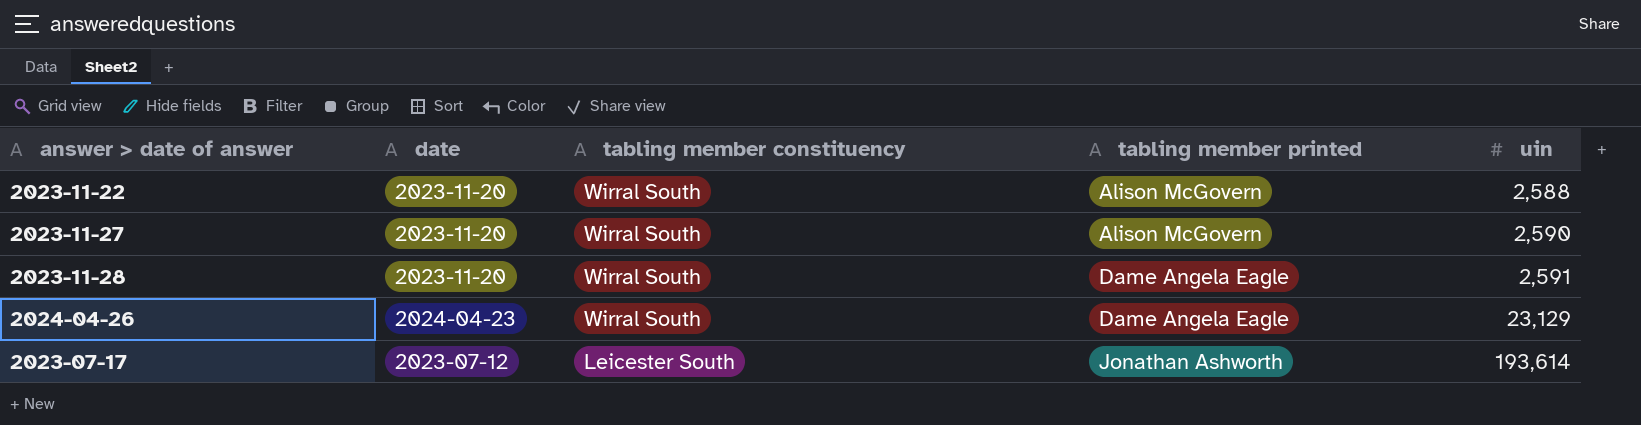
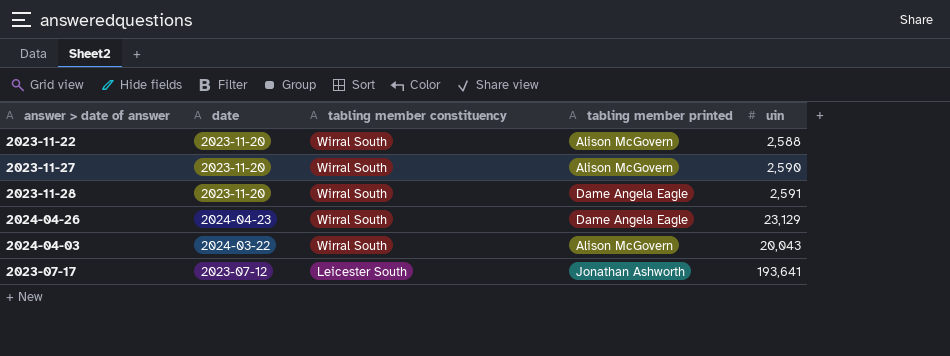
row 2024-04-03: none -> 2024-03-22 | Wirral South | Alison McGovern | 20,043
2023-07-17 | uin: 193,614 -> 193,641

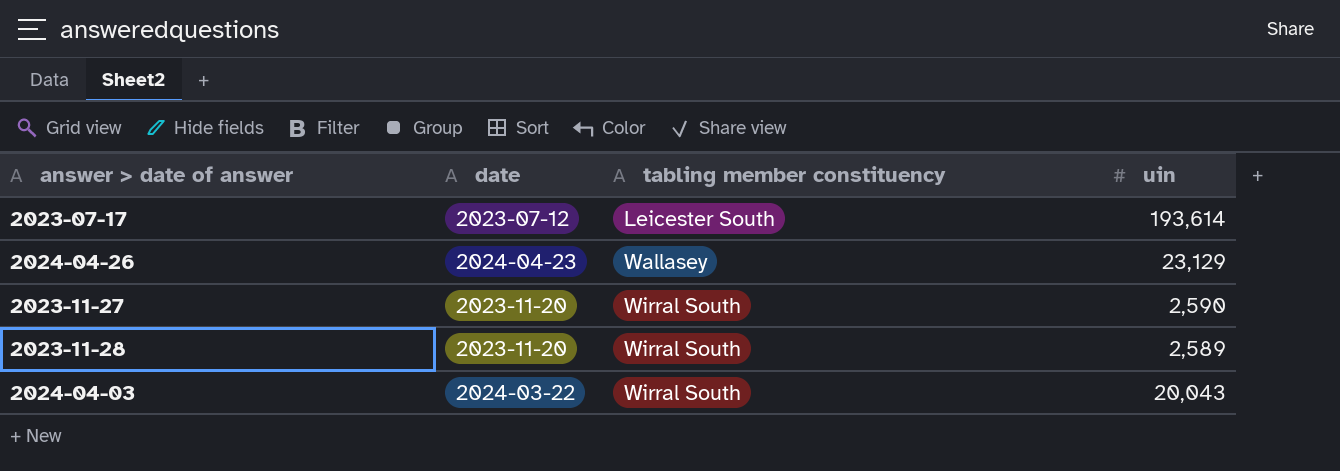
row order: tabling member constituency descending -> tabling member constituency ascending
column tabling member printed | position: 4 -> none
row 2023-11-22: 2023-11-20 | Wirral South | Alison McGovern | 2,588 -> none
2023-07-17 | uin: 193,641 -> 193,614
2024-04-26 | tabling member constituency: Wirral South -> Wallasey
2023-11-28 | uin: 2,591 -> 2,589

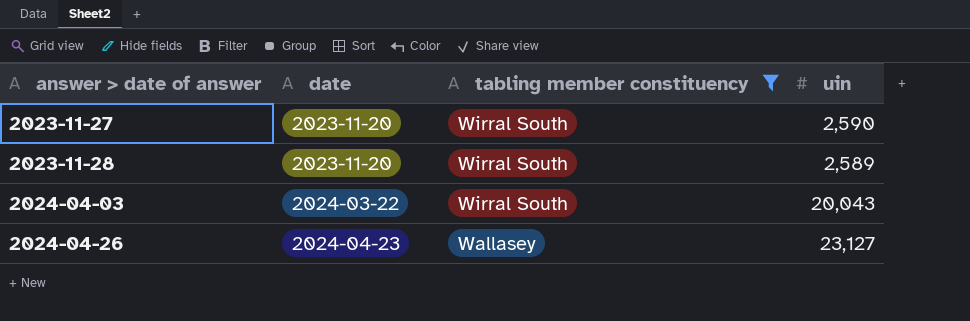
filter: none -> tabling member constituency != Leicester South
row order: tabling member constituency ascending -> answer > date of answer ascending
2024-04-26 | uin: 23,129 -> 23,127

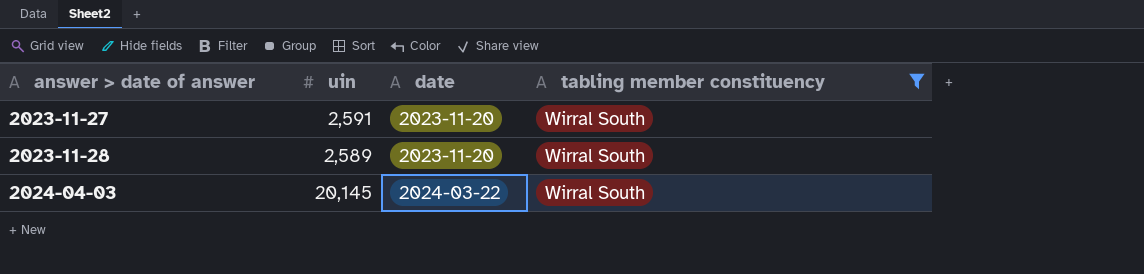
column uin | position: 4 -> 2
row 2024-04-26: 2024-04-23 | Wallasey | 23,127 -> none
2023-11-27 | uin: 2,590 -> 2,591
2024-04-03 | uin: 20,043 -> 20,145

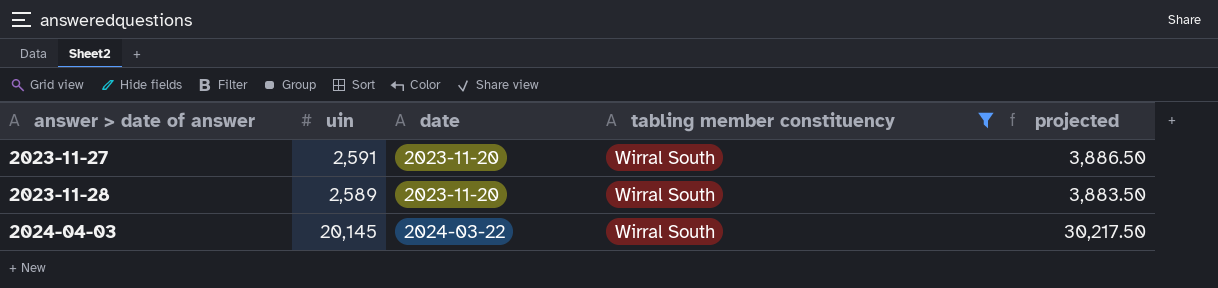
column projected | formula: none -> [uin] * 1.5

